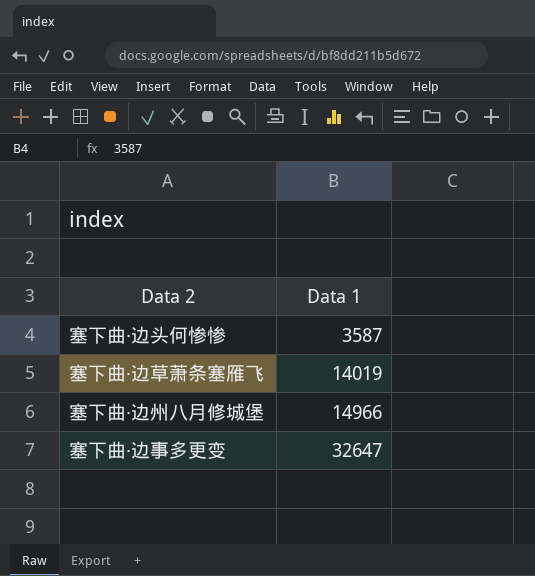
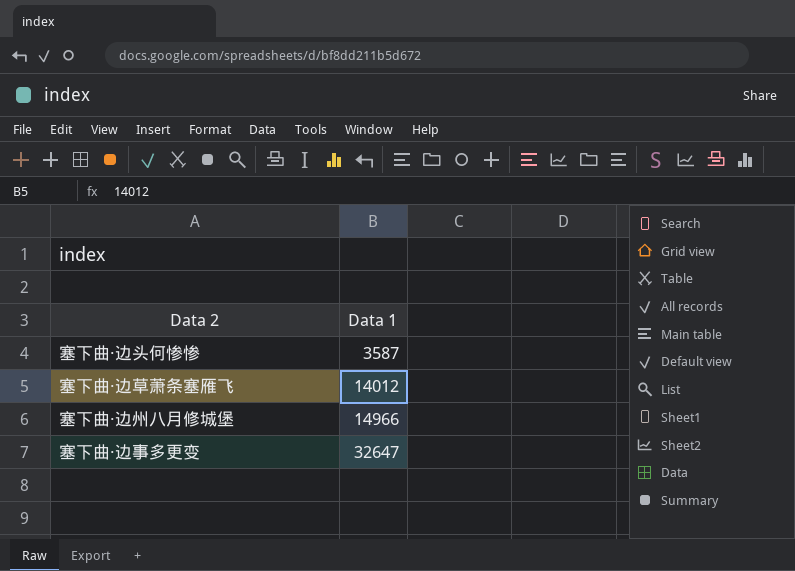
塞下曲·边草萧条塞雁飞 | Data 1: 14019 -> 14012

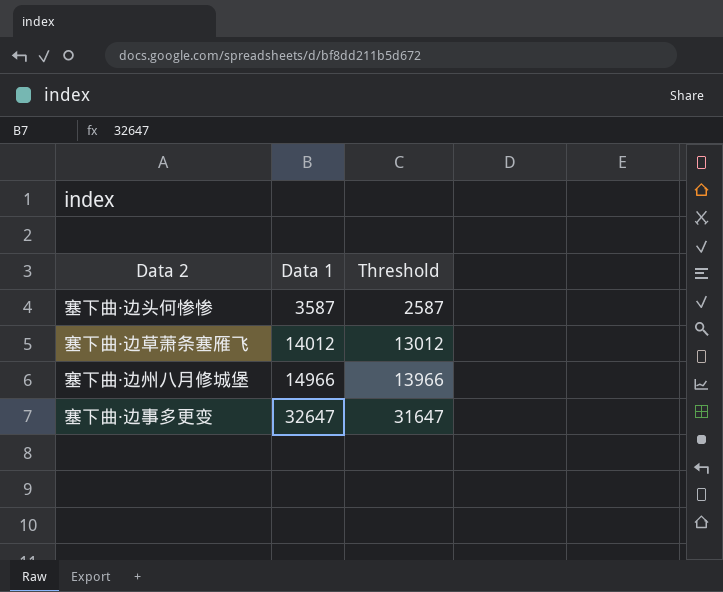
column Threshold | formula: none -> [Data 1] - 1000

